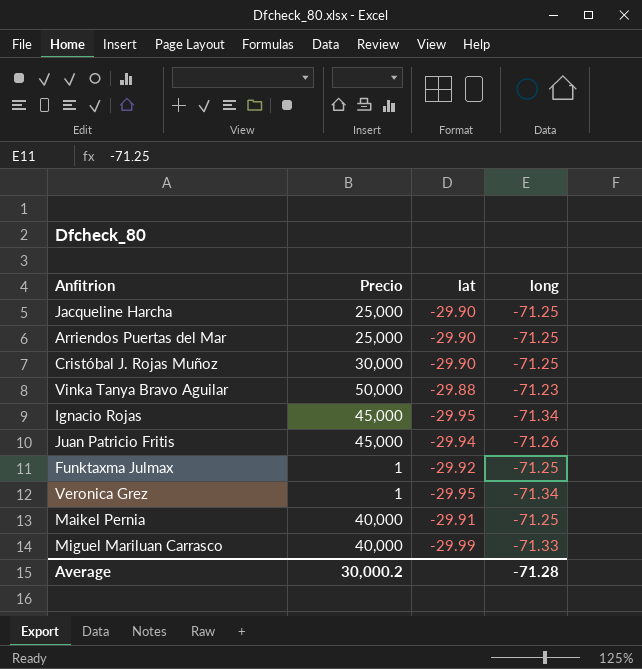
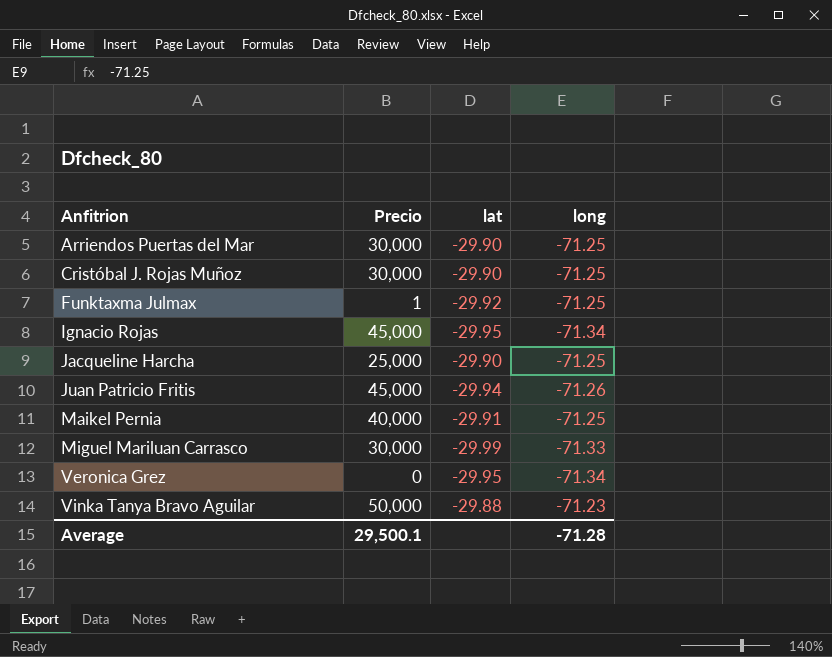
row order: none -> Anfitrion ascending
Arriendos Puertas del Mar | Precio: 25,000 -> 30,000
Miguel Mariluan Carrasco | Precio: 40,000 -> 30,000
Veronica Grez | Precio: 1 -> 0
Average | Precio: 30,000.2 -> 29,500.1

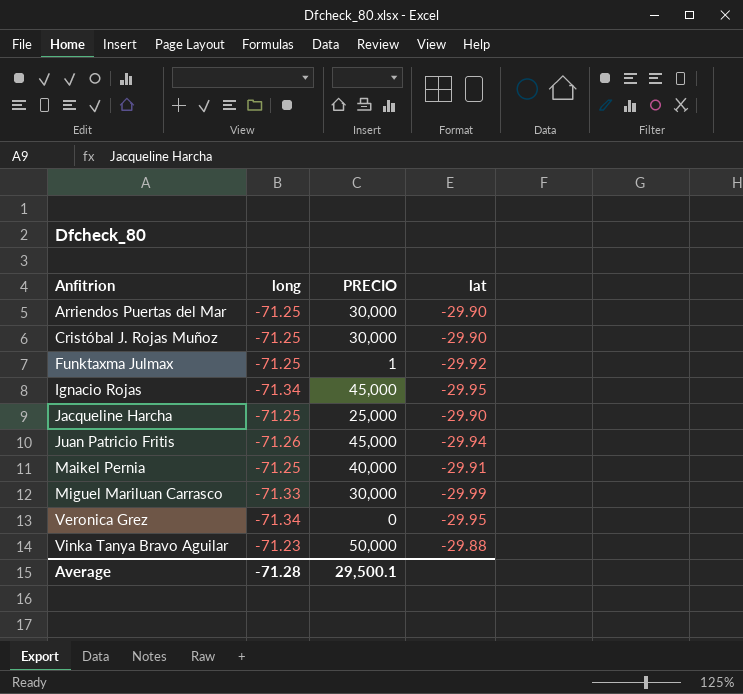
column long | position: 4 -> 2
column name: Precio -> PRECIO

